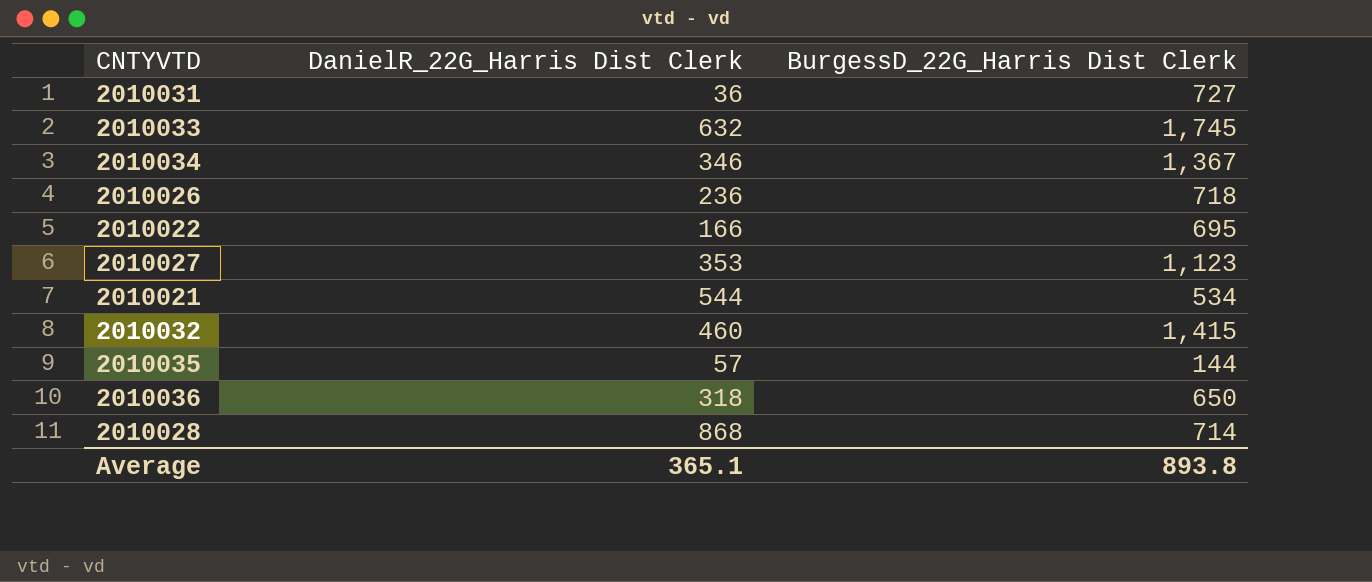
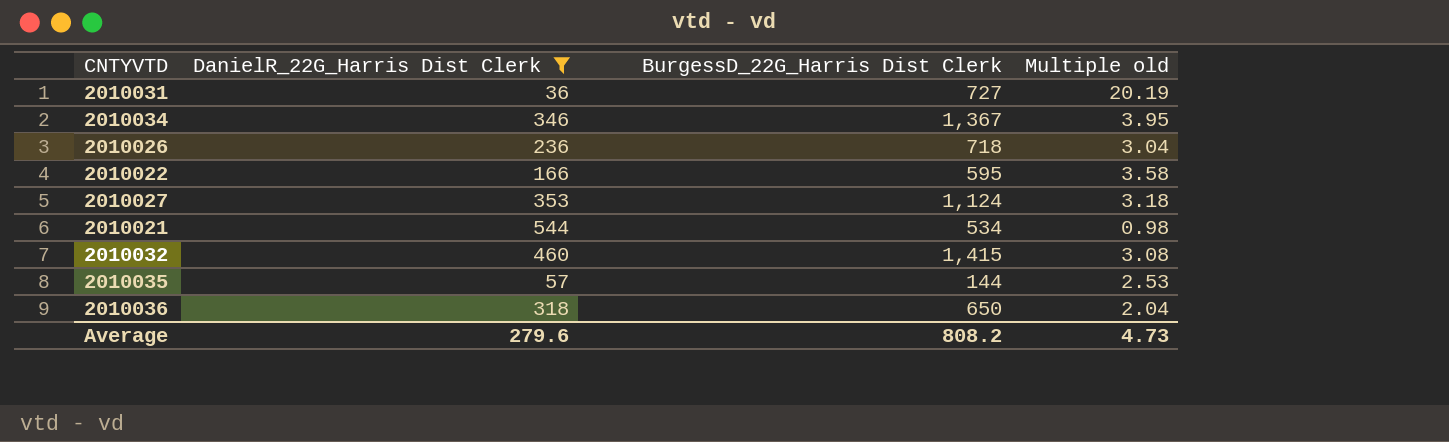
filter: none -> DanielR_22G_Harris Dist Clerk <= 544
column Multiple old | formula: none -> [BurgessD_22G_Harris Dist Clerk] / [DanielR_22G_Harris Dist Clerk]
2010022 | BurgessD_22G_Harris Dist Clerk: 695 -> 595
2010027 | BurgessD_22G_Harris Dist Clerk: 1,123 -> 1,124
Average | DanielR_22G_Harris Dist Clerk: 365.1 -> 279.6
Average | BurgessD_22G_Harris Dist Clerk: 893.8 -> 808.2

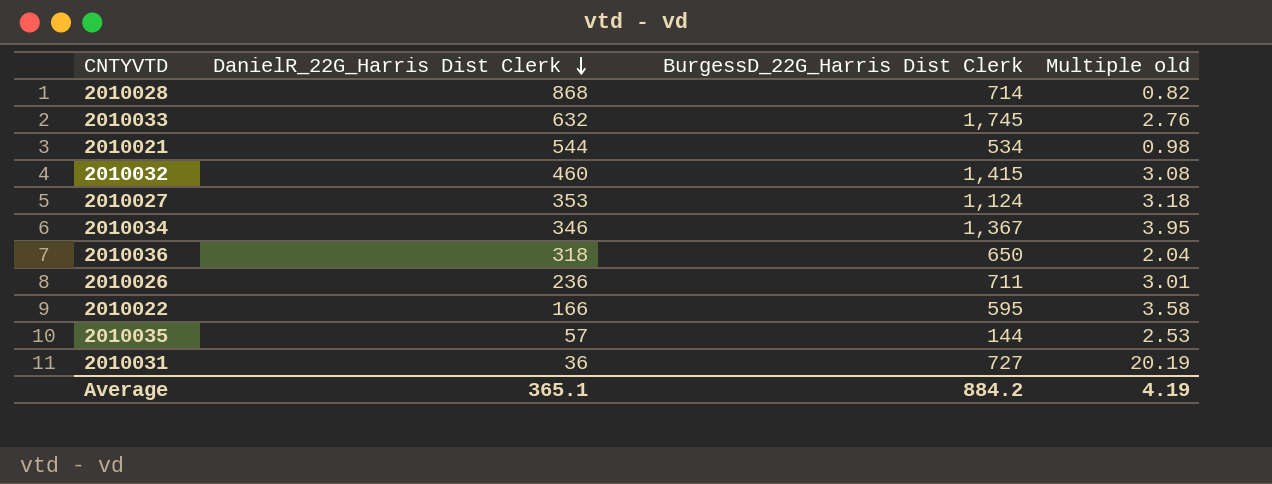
filter: DanielR_22G_Harris Dist Clerk <= 544 -> none
row order: none -> DanielR_22G_Harris Dist Clerk descending
2010026 | BurgessD_22G_Harris Dist Clerk: 718 -> 711
2010026 | Multiple old: 3.04 -> 3.01
Average | DanielR_22G_Harris Dist Clerk: 279.6 -> 365.1
Average | BurgessD_22G_Harris Dist Clerk: 808.2 -> 884.2
Average | Multiple old: 4.73 -> 4.19

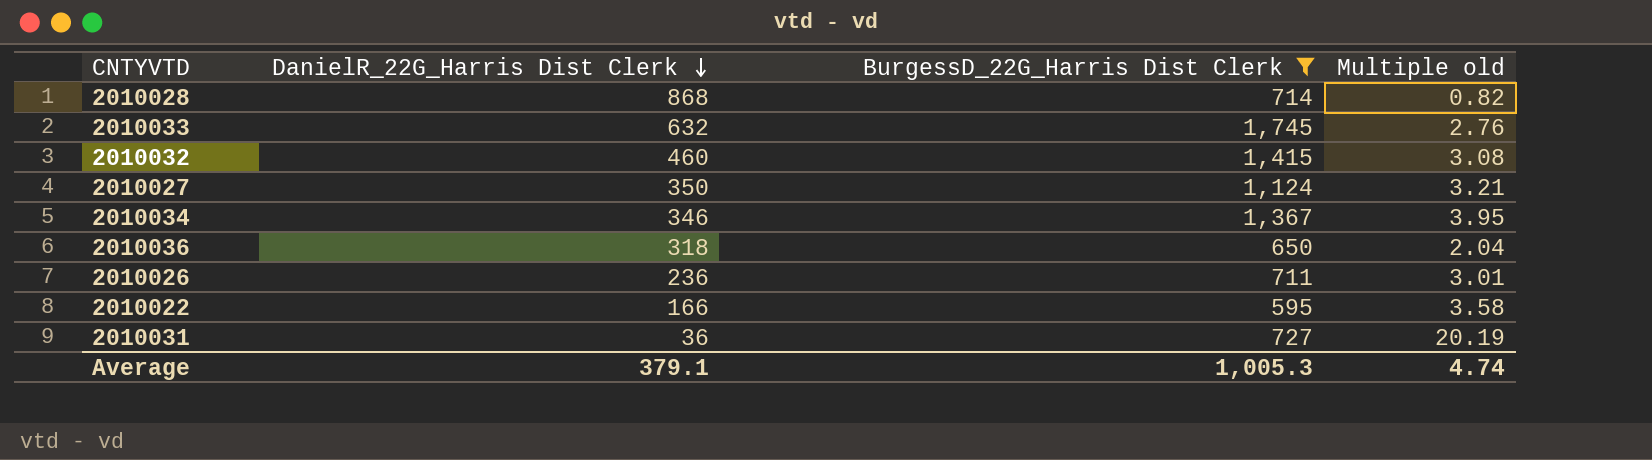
filter: none -> BurgessD_22G_Harris Dist Clerk >= 595
2010027 | DanielR_22G_Harris Dist Clerk: 353 -> 350
2010027 | Multiple old: 3.18 -> 3.21
Average | DanielR_22G_Harris Dist Clerk: 365.1 -> 379.1
Average | BurgessD_22G_Harris Dist Clerk: 884.2 -> 1,005.3
Average | Multiple old: 4.19 -> 4.74

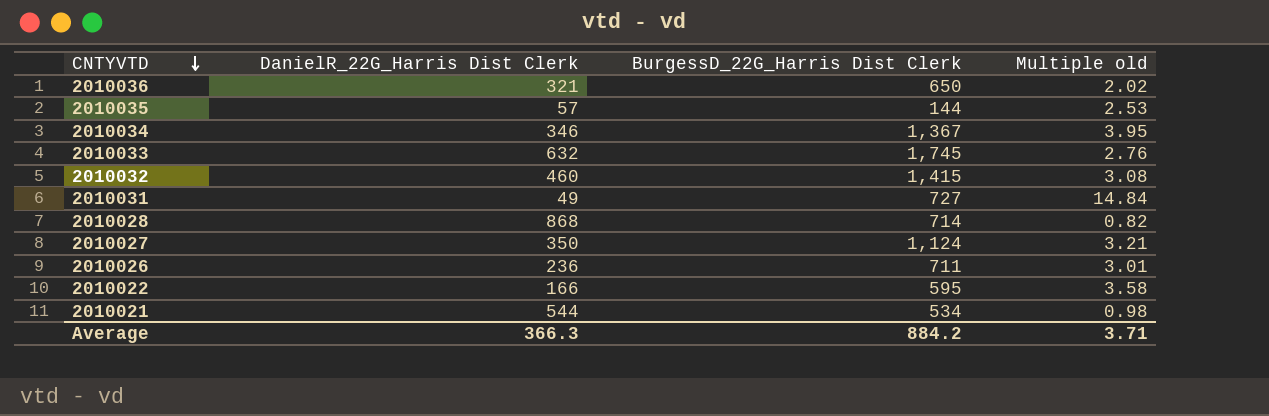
filter: BurgessD_22G_Harris Dist Clerk >= 595 -> none
row order: DanielR_22G_Harris Dist Clerk descending -> CNTYVTD descending
2010036 | DanielR_22G_Harris Dist Clerk: 318 -> 321
2010036 | Multiple old: 2.04 -> 2.02
2010031 | DanielR_22G_Harris Dist Clerk: 36 -> 49
2010031 | Multiple old: 20.19 -> 14.84
Average | DanielR_22G_Harris Dist Clerk: 379.1 -> 366.3
Average | BurgessD_22G_Harris Dist Clerk: 1,005.3 -> 884.2
Average | Multiple old: 4.74 -> 3.71

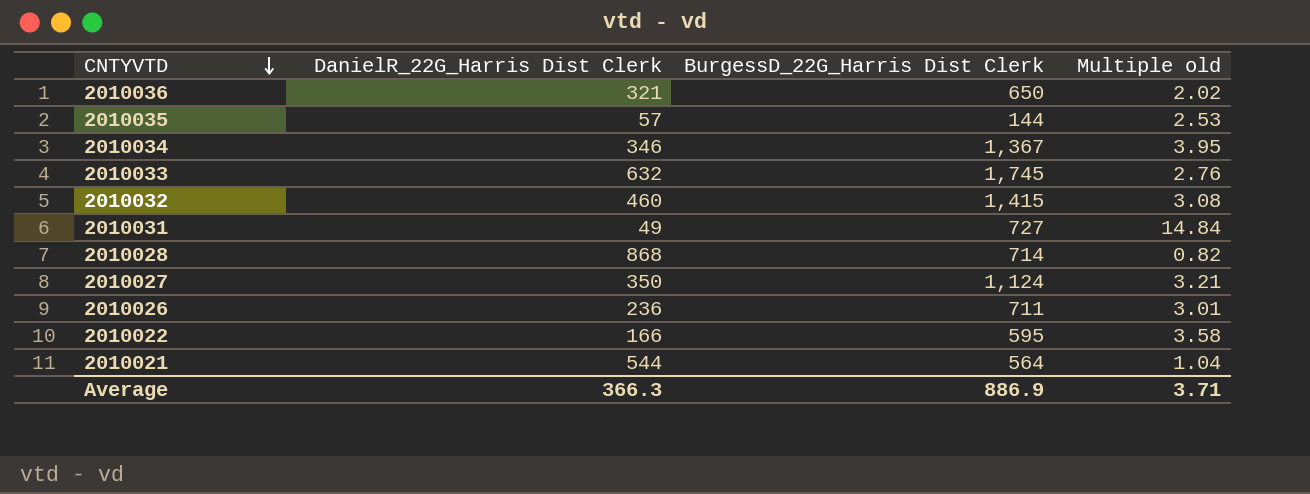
2010021 | BurgessD_22G_Harris Dist Clerk: 534 -> 564
2010021 | Multiple old: 0.98 -> 1.04
Average | BurgessD_22G_Harris Dist Clerk: 884.2 -> 886.9

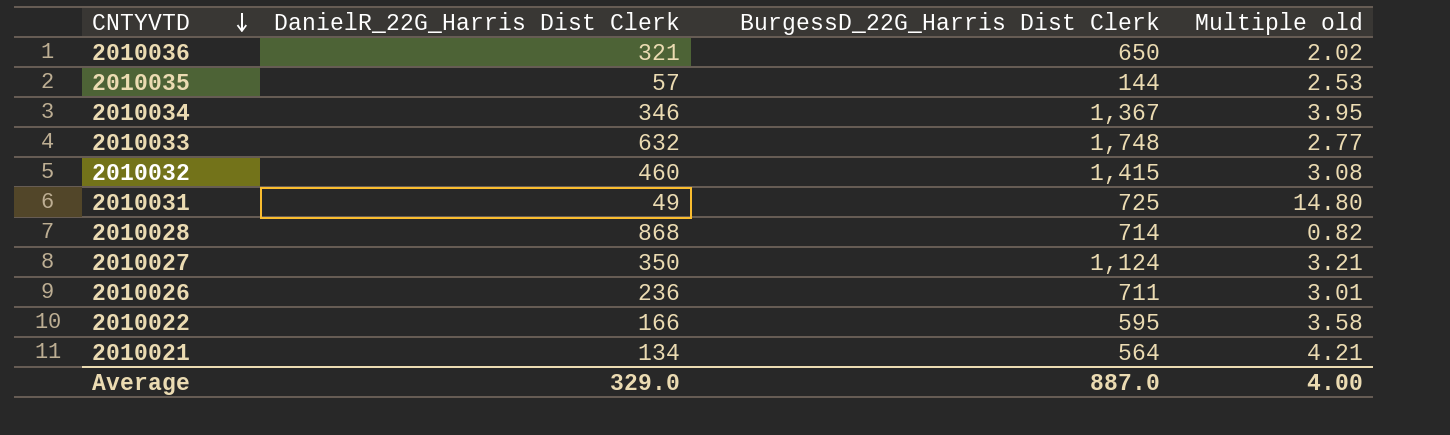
2010033 | BurgessD_22G_Harris Dist Clerk: 1,745 -> 1,748
2010033 | Multiple old: 2.76 -> 2.77
2010031 | BurgessD_22G_Harris Dist Clerk: 727 -> 725
2010031 | Multiple old: 14.84 -> 14.80
2010021 | DanielR_22G_Harris Dist Clerk: 544 -> 134
2010021 | Multiple old: 1.04 -> 4.21
Average | DanielR_22G_Harris Dist Clerk: 366.3 -> 329.0
Average | BurgessD_22G_Harris Dist Clerk: 886.9 -> 887.0
Average | Multiple old: 3.71 -> 4.00

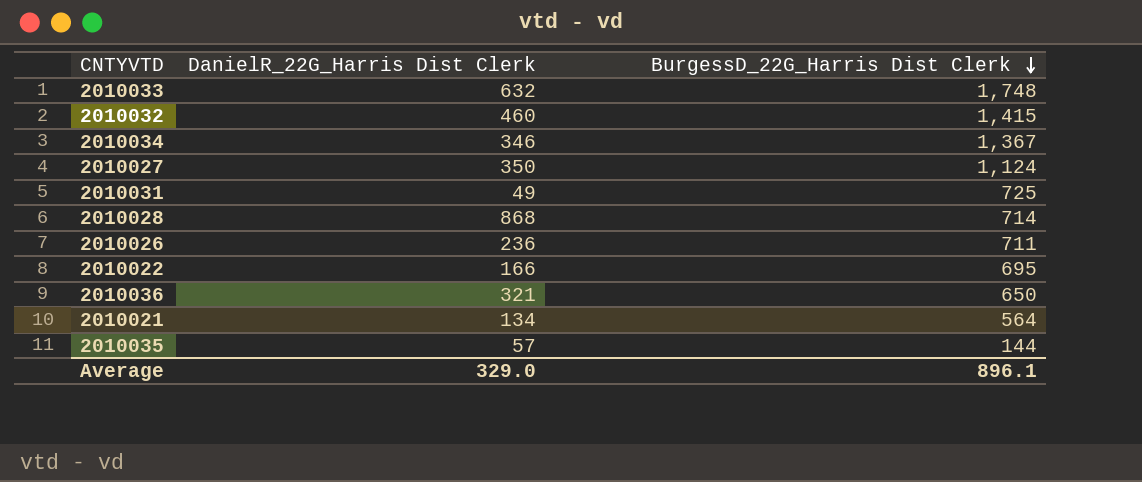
row order: CNTYVTD descending -> BurgessD_22G_Harris Dist Clerk descending
column Multiple old | formula: [BurgessD_22G_Harris Dist Clerk] / [DanielR_22G_Harris Dist Clerk] -> none
2010022 | BurgessD_22G_Harris Dist Clerk: 595 -> 695
Average | BurgessD_22G_Harris Dist Clerk: 887.0 -> 896.1

